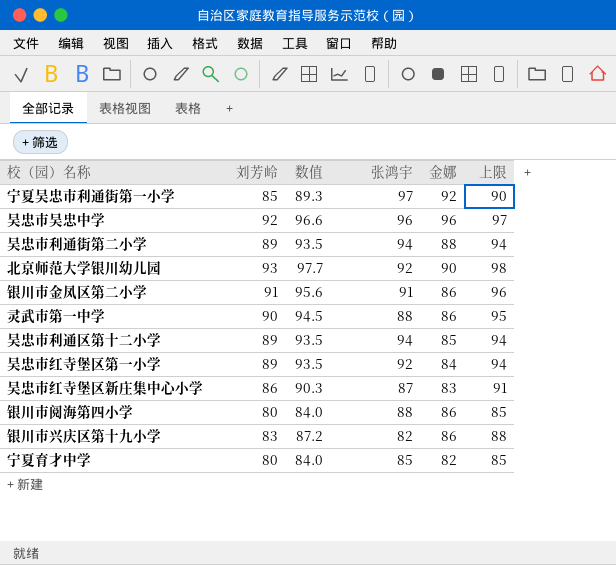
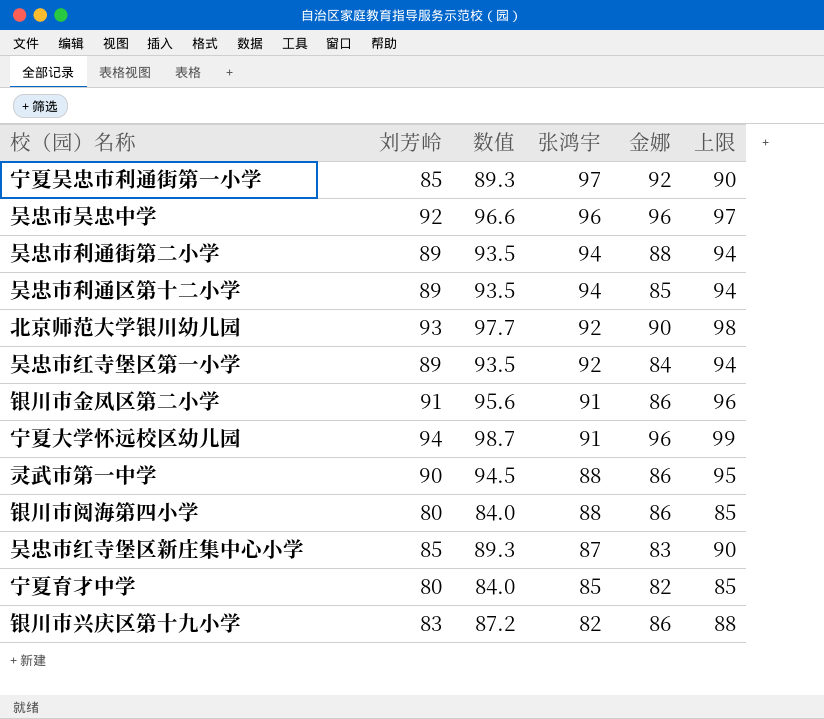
row order: none -> 张鸿宇 descending
row 宁夏大学怀远校区幼儿园: none -> 94 | 98.7 | 91 | 96 | 99
吴忠市红寺堡区新庄集中心小学 | 刘芳岭: 86 -> 85
吴忠市红寺堡区新庄集中心小学 | 数值: 90.3 -> 89.3
吴忠市红寺堡区新庄集中心小学 | 上限: 91 -> 90

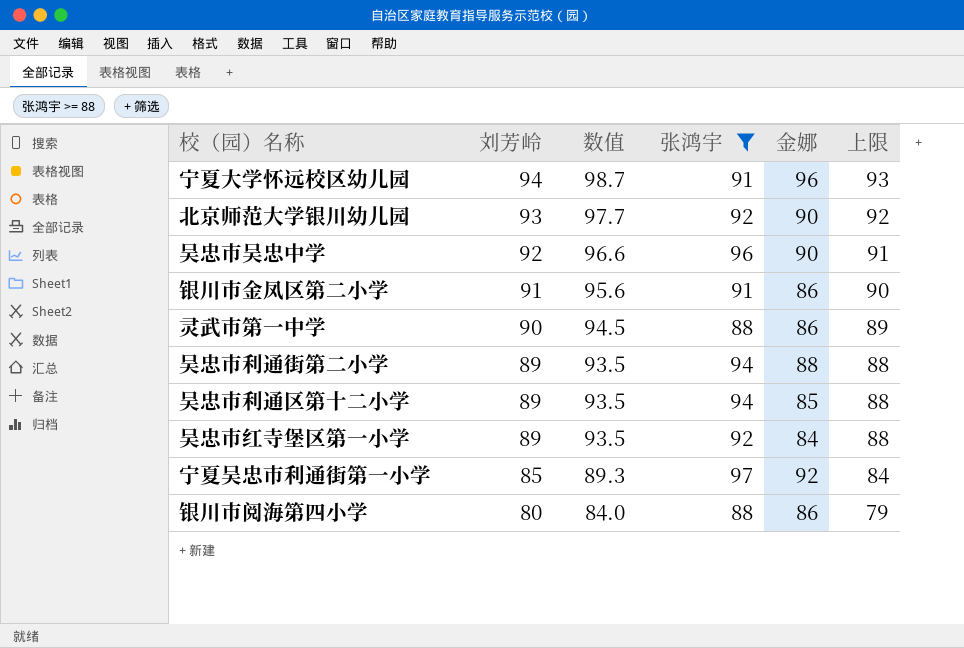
filter: none -> 张鸿宇 >= 88
row order: 张鸿宇 descending -> 刘芳岭 descending
column 上限 | formula: [刘芳岭] + 5 -> [刘芳岭] - 1
吴忠市吴忠中学 | 金娜: 96 -> 90

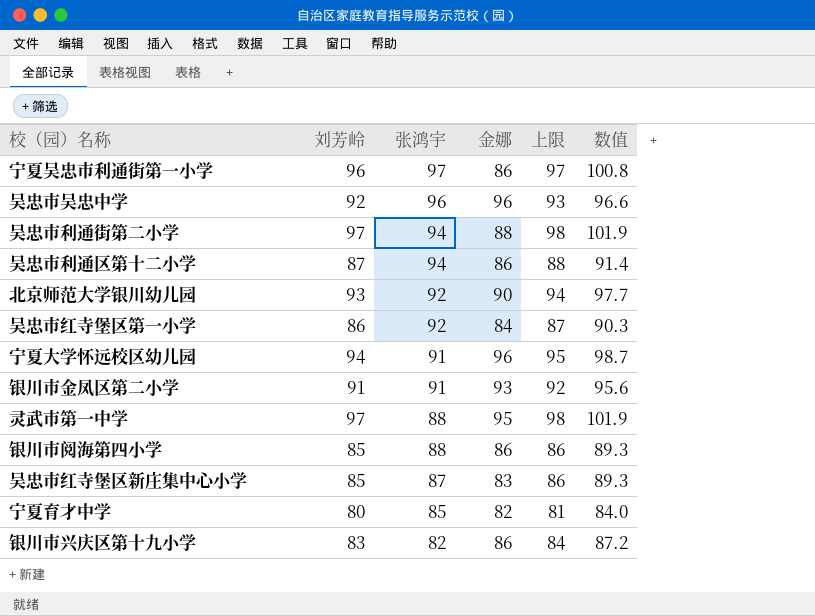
filter: 张鸿宇 >= 88 -> none
row order: 刘芳岭 descending -> 张鸿宇 descending
column 上限 | formula: [刘芳岭] - 1 -> [刘芳岭] + 1
column 数值 | position: 3 -> 6
宁夏吴忠市利通街第一小学 | 刘芳岭: 85 -> 96
宁夏吴忠市利通街第一小学 | 金娜: 92 -> 86
宁夏吴忠市利通街第一小学 | 数值: 89.3 -> 100.8
吴忠市吴忠中学 | 金娜: 90 -> 96
吴忠市利通街第二小学 | 刘芳岭: 89 -> 97
吴忠市利通街第二小学 | 数值: 93.5 -> 101.9
吴忠市利通区第十二小学 | 刘芳岭: 89 -> 87
吴忠市利通区第十二小学 | 金娜: 85 -> 86
吴忠市利通区第十二小学 | 数值: 93.5 -> 91.4
吴忠市红寺堡区第一小学 | 刘芳岭: 89 -> 86
吴忠市红寺堡区第一小学 | 数值: 93.5 -> 90.3
银川市金凤区第二小学 | 金娜: 86 -> 93
灵武市第一中学 | 刘芳岭: 90 -> 97
灵武市第一中学 | 金娜: 86 -> 95
灵武市第一中学 | 数值: 94.5 -> 101.9
银川市阅海第四小学 | 刘芳岭: 80 -> 85
银川市阅海第四小学 | 数值: 84.0 -> 89.3

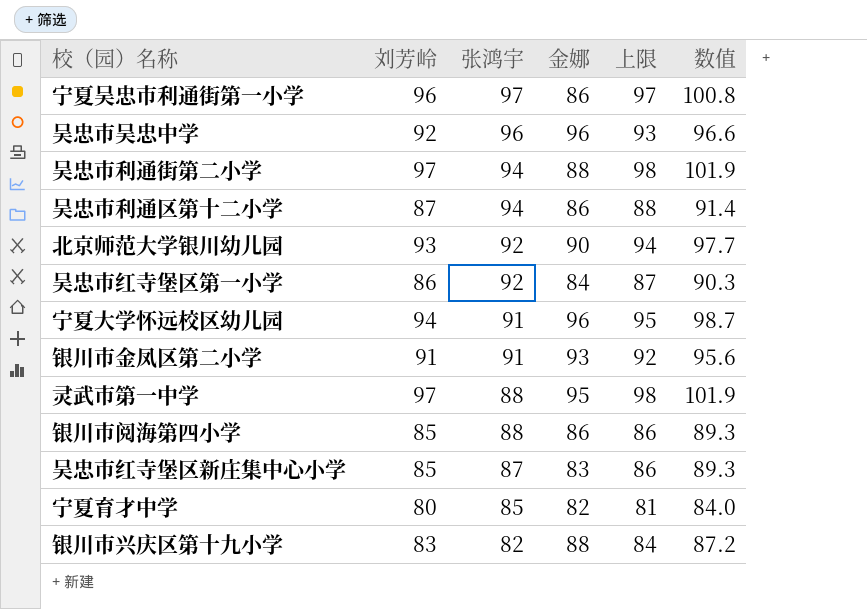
银川市兴庆区第十九小学 | 金娜: 86 -> 88

